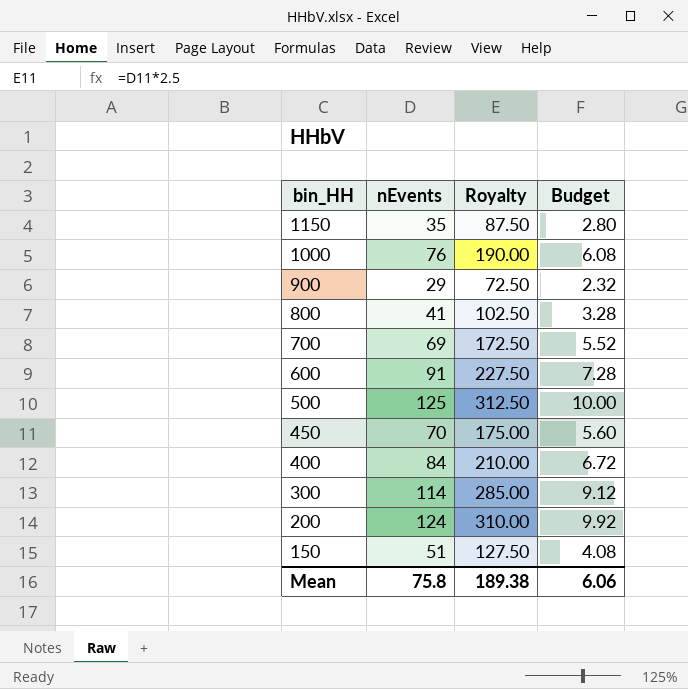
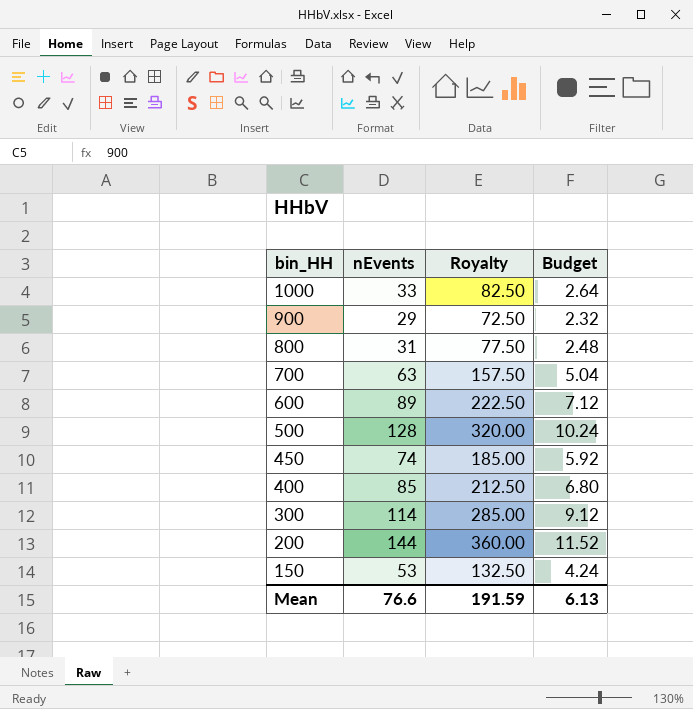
row 1150: 35 | 87.50 | 2.80 -> none
1000 | nEvents: 76 -> 33
1000 | Royalty: 190.00 -> 82.50
1000 | Budget: 6.08 -> 2.64
800 | nEvents: 41 -> 31
800 | Royalty: 102.50 -> 77.50
800 | Budget: 3.28 -> 2.48
700 | nEvents: 69 -> 63
700 | Royalty: 172.50 -> 157.50
700 | Budget: 5.52 -> 5.04
600 | nEvents: 91 -> 89
600 | Royalty: 227.50 -> 222.50
600 | Budget: 7.28 -> 7.12
500 | nEvents: 125 -> 128
500 | Royalty: 312.50 -> 320.00
500 | Budget: 10.00 -> 10.24
450 | nEvents: 70 -> 74
450 | Royalty: 175.00 -> 185.00
450 | Budget: 5.60 -> 5.92
400 | nEvents: 84 -> 85
400 | Royalty: 210.00 -> 212.50
400 | Budget: 6.72 -> 6.80
200 | nEvents: 124 -> 144
200 | Royalty: 310.00 -> 360.00
200 | Budget: 9.92 -> 11.52
150 | nEvents: 51 -> 53
150 | Royalty: 127.50 -> 132.50
150 | Budget: 4.08 -> 4.24
Mean | nEvents: 75.8 -> 76.6
Mean | Royalty: 189.38 -> 191.59
Mean | Budget: 6.06 -> 6.13

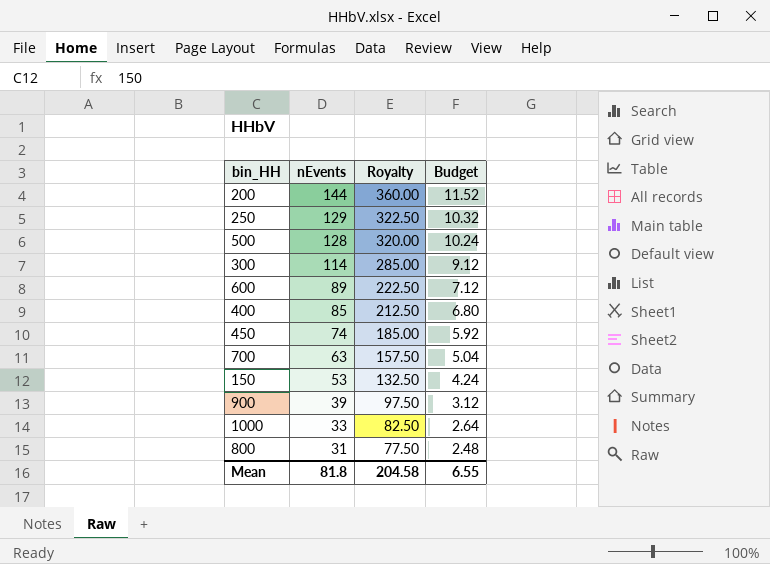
row order: bin_HH descending -> nEvents descending
row 250: none -> 129 | 322.50 | 10.32
900 | nEvents: 29 -> 39
900 | Royalty: 72.50 -> 97.50
900 | Budget: 2.32 -> 3.12
Mean | nEvents: 76.6 -> 81.8
Mean | Royalty: 191.59 -> 204.58
Mean | Budget: 6.13 -> 6.55

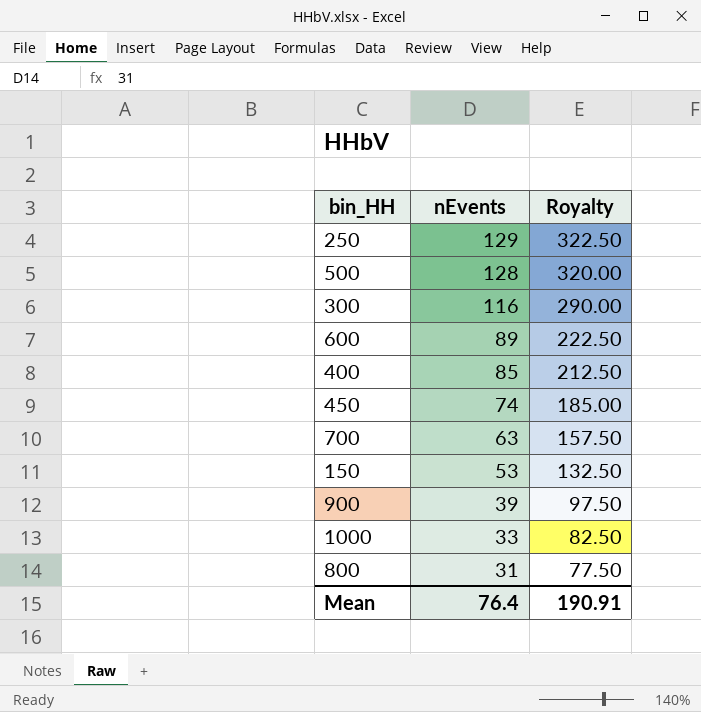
column Budget | formula: [nEvents] * 0.08 -> none
row 200: 144 | 360.00 | 11.52 -> none
300 | nEvents: 114 -> 116
300 | Royalty: 285.00 -> 290.00
Mean | nEvents: 81.8 -> 76.4
Mean | Royalty: 204.58 -> 190.91

